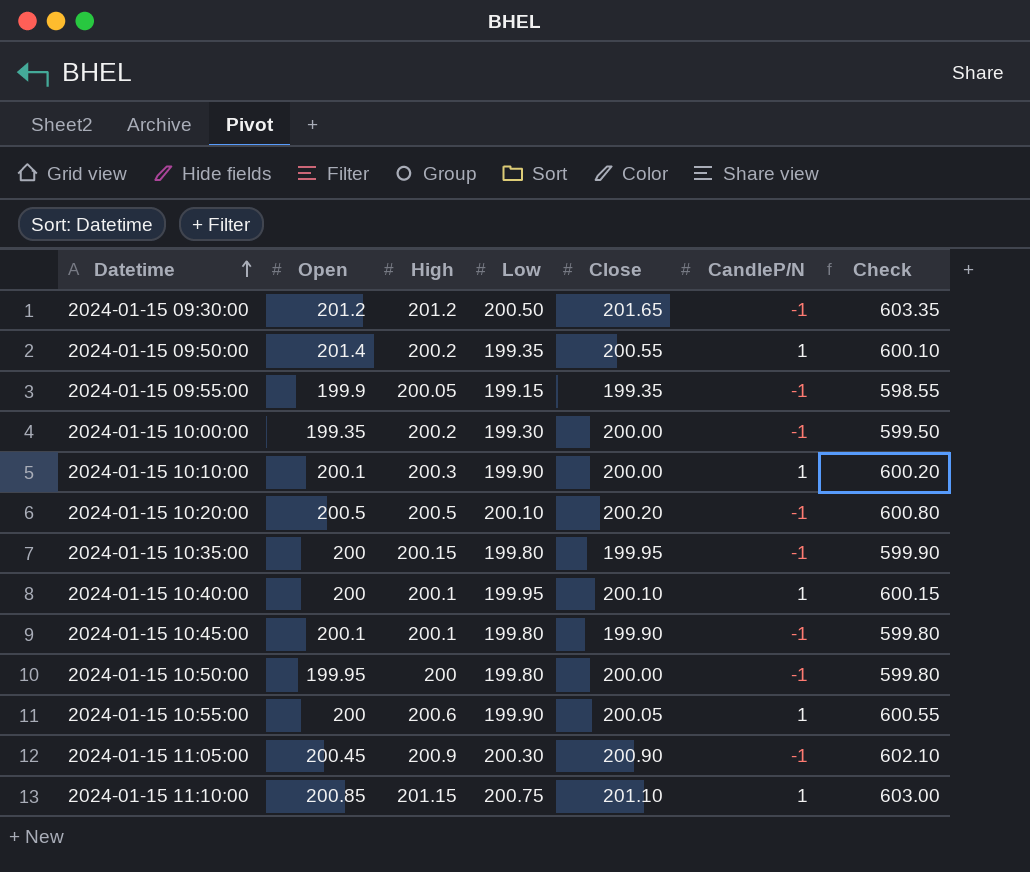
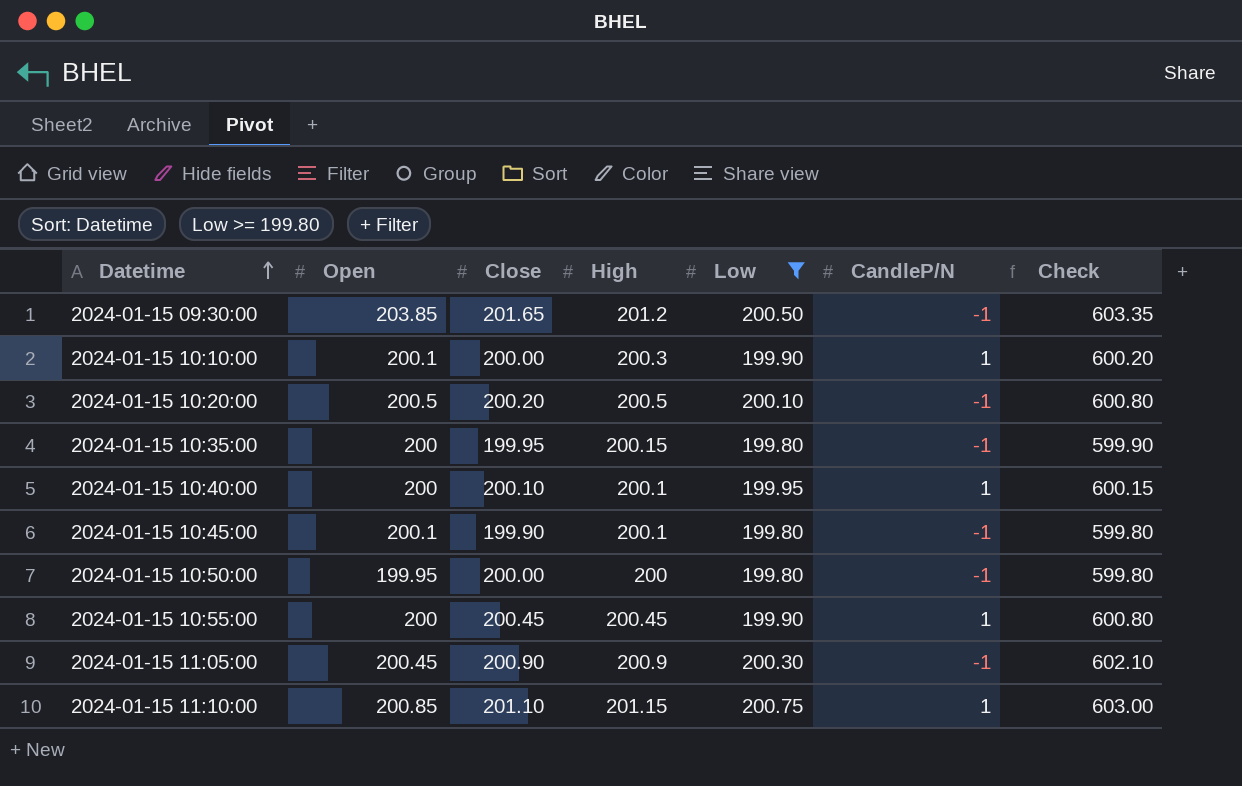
filter: none -> Low >= 199.80
column Close | position: 5 -> 3
2024-01-15 09:30:00 | Open: 201.2 -> 203.85
2024-01-15 10:55:00 | Close: 200.05 -> 200.45
2024-01-15 10:55:00 | High: 200.6 -> 200.45
2024-01-15 10:55:00 | Check: 600.55 -> 600.80

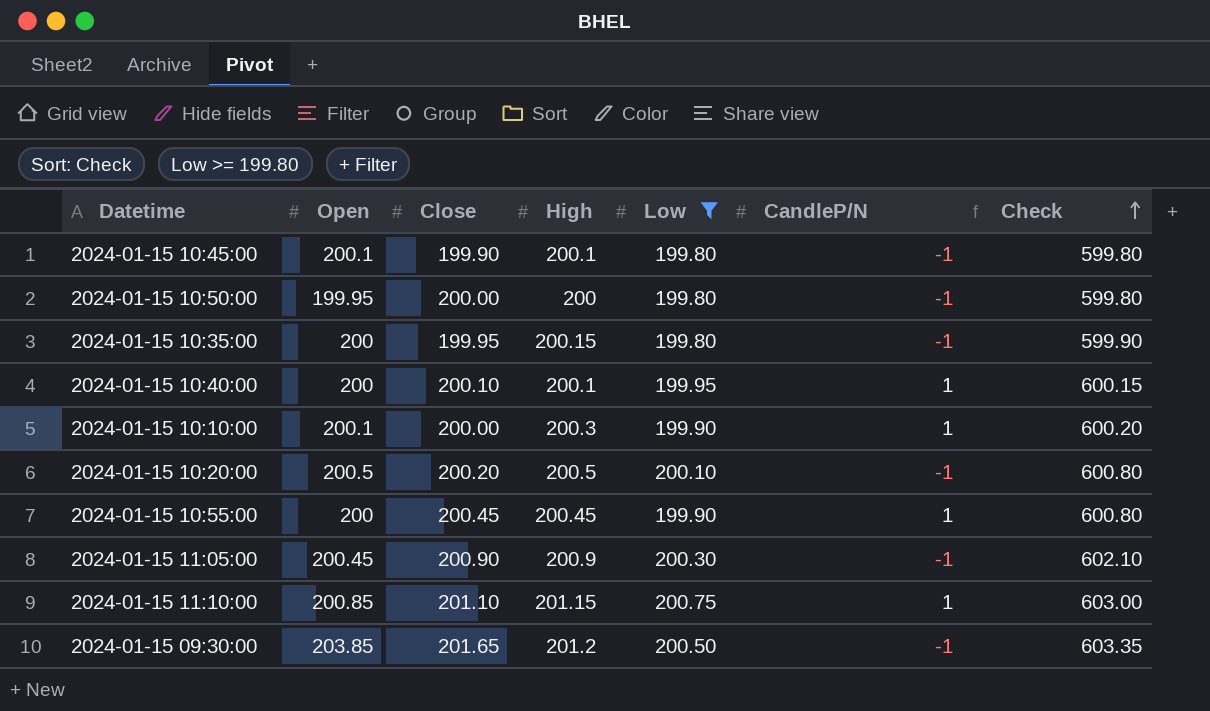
row order: Datetime ascending -> Check ascending

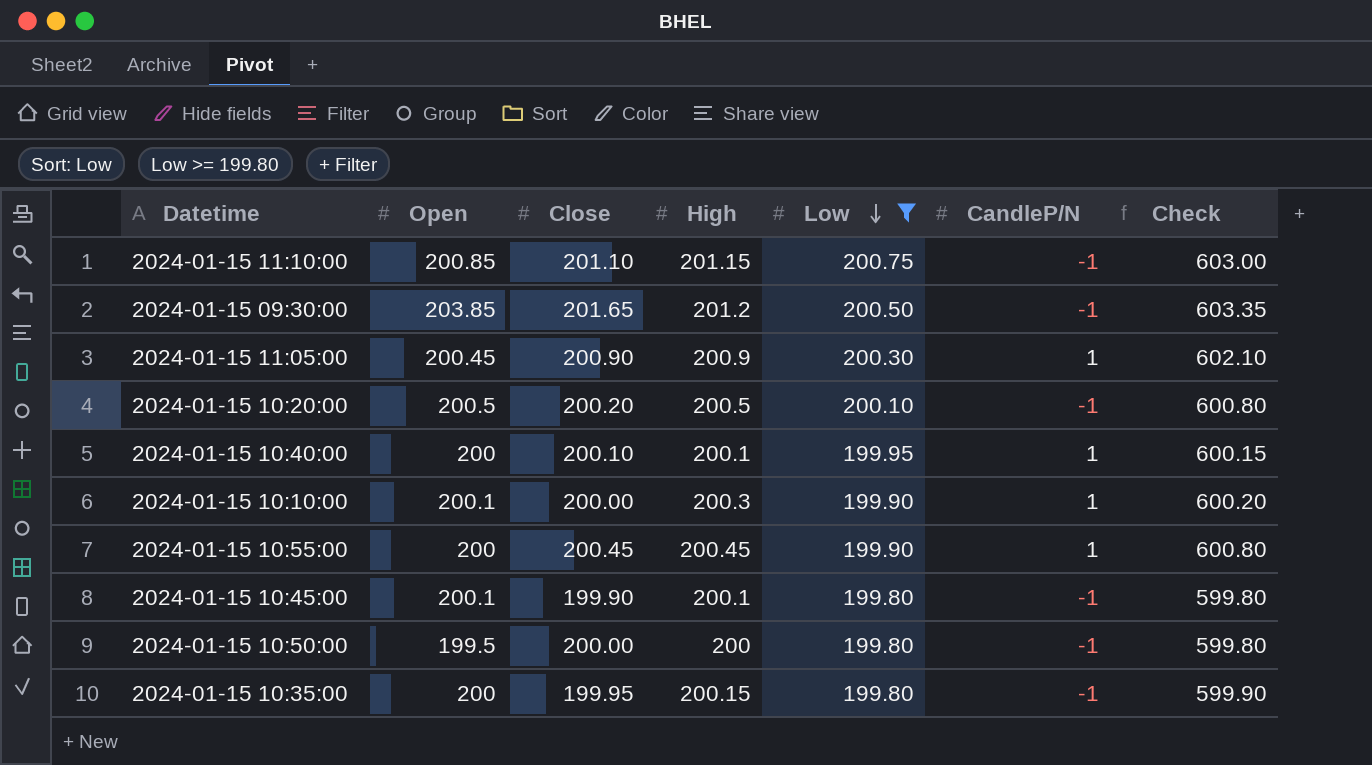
row order: Check ascending -> Low descending
2024-01-15 11:10:00 | CandleP/N: 1 -> -1
2024-01-15 11:05:00 | CandleP/N: -1 -> 1
2024-01-15 10:50:00 | Open: 199.95 -> 199.5

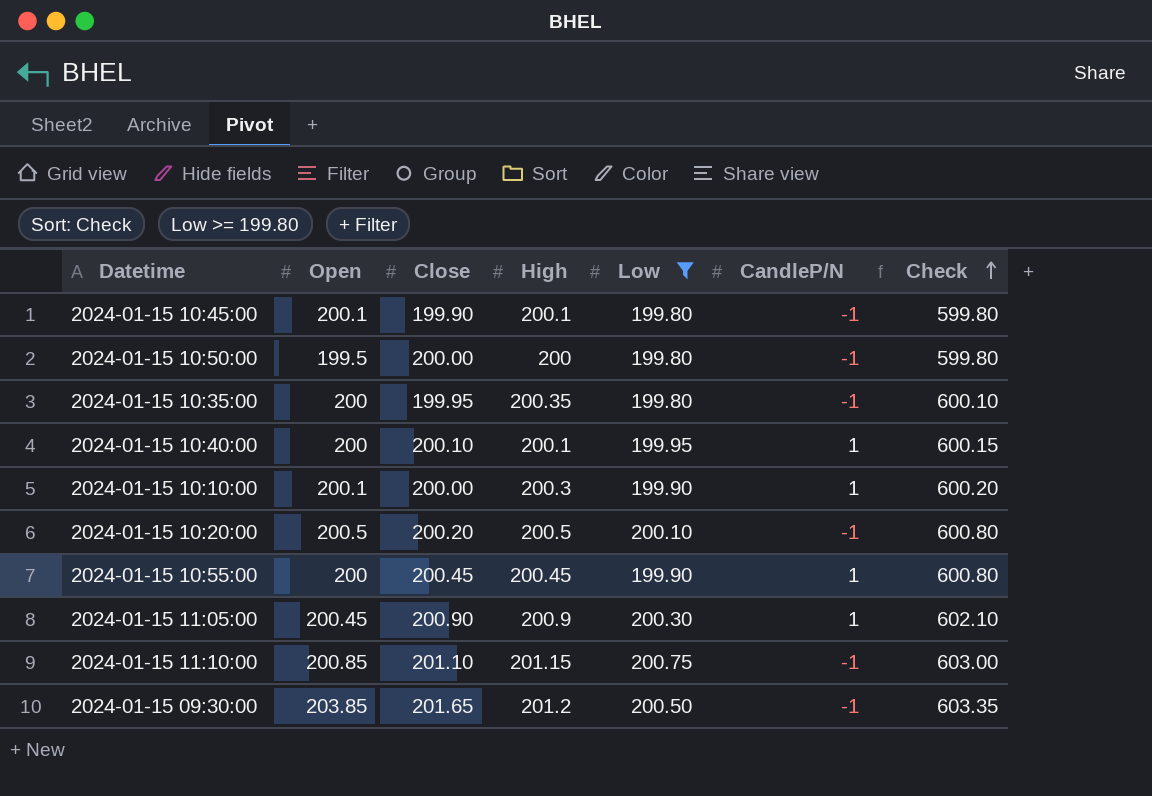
row order: Low descending -> Check ascending
2024-01-15 10:35:00 | High: 200.15 -> 200.35
2024-01-15 10:35:00 | Check: 599.90 -> 600.10

